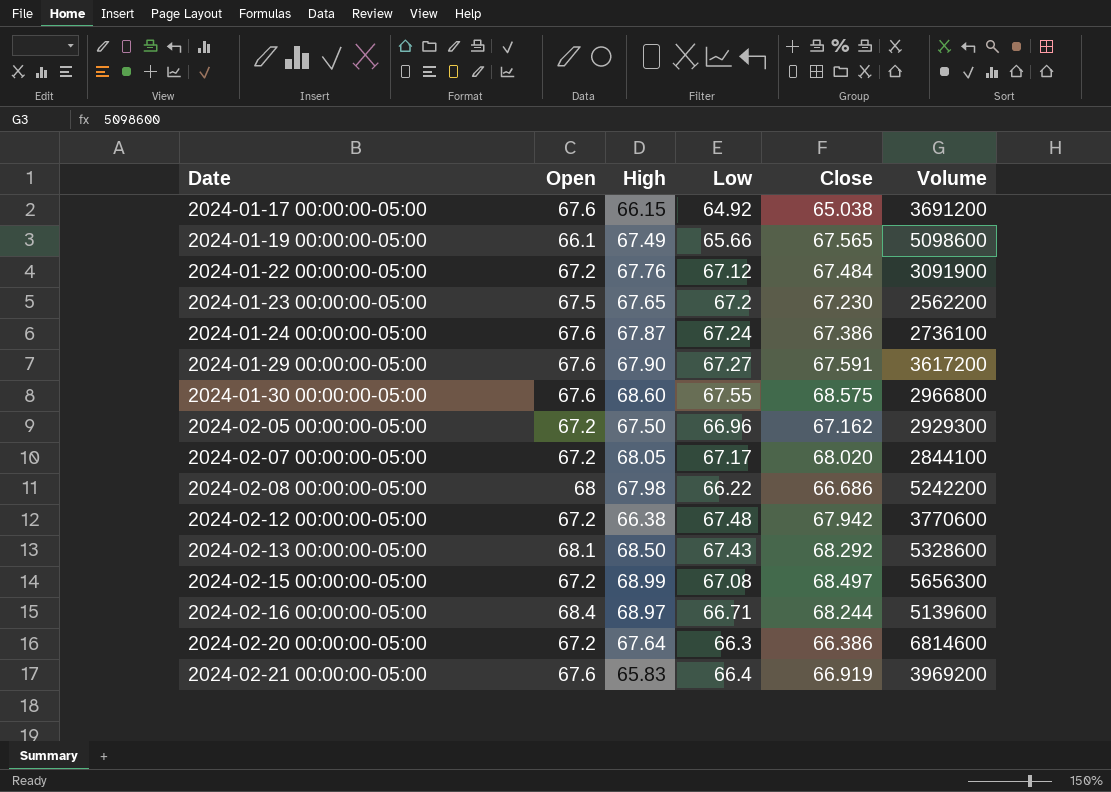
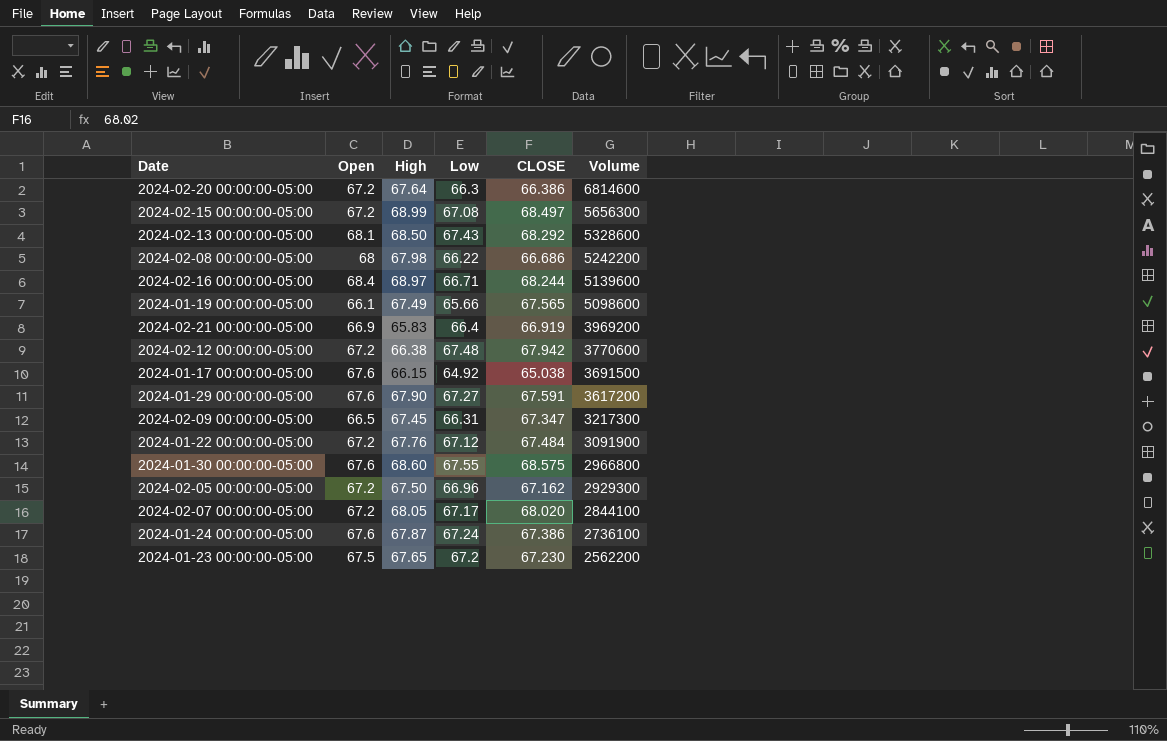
row order: Date ascending -> Volume descending
column name: Close -> CLOSE
2024-02-21 00:00:00-05:00 | Open: 67.6 -> 66.9
2024-01-17 00:00:00-05:00 | Volume: 3691200 -> 3691500
row 2024-02-09 00:00:00-05:00: none -> 66.5 | 67.45 | 66.31 | 67.347 | 3217300

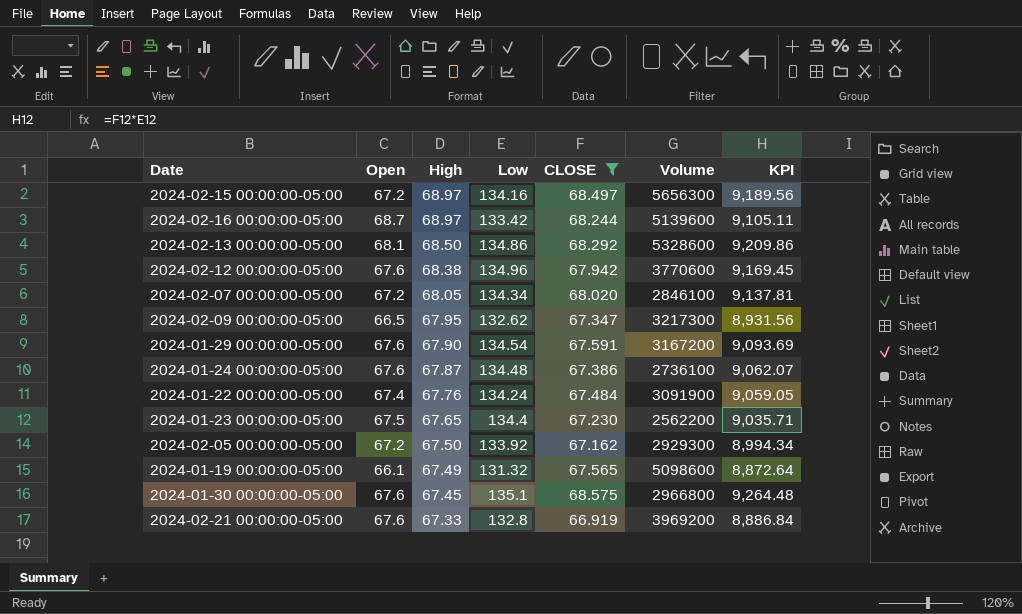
filter: none -> CLOSE >= 66.919
row order: Volume descending -> High descending
column KPI | formula: none -> [Low] * [CLOSE]
2024-02-15 00:00:00-05:00 | High: 68.99 -> 68.97
2024-02-15 00:00:00-05:00 | Low: 67.08 -> 134.16
2024-02-16 00:00:00-05:00 | Open: 68.4 -> 68.7
2024-02-16 00:00:00-05:00 | Low: 66.71 -> 133.42
2024-02-13 00:00:00-05:00 | Low: 67.43 -> 134.86
2024-02-12 00:00:00-05:00 | Open: 67.2 -> 67.6
2024-02-12 00:00:00-05:00 | High: 66.38 -> 68.38
2024-02-12 00:00:00-05:00 | Low: 67.48 -> 134.96
2024-02-07 00:00:00-05:00 | Low: 67.17 -> 134.34
2024-02-07 00:00:00-05:00 | Volume: 2844100 -> 2846100
2024-02-09 00:00:00-05:00 | High: 67.45 -> 67.95
2024-02-09 00:00:00-05:00 | Low: 66.31 -> 132.62
2024-01-29 00:00:00-05:00 | Low: 67.27 -> 134.54
2024-01-29 00:00:00-05:00 | Volume: 3617200 -> 3167200
2024-01-24 00:00:00-05:00 | Low: 67.24 -> 134.48
2024-01-22 00:00:00-05:00 | Open: 67.2 -> 67.4
2024-01-22 00:00:00-05:00 | Low: 67.12 -> 134.24
2024-01-23 00:00:00-05:00 | Low: 67.2 -> 134.4
2024-02-05 00:00:00-05:00 | Low: 66.96 -> 133.92
2024-01-19 00:00:00-05:00 | Low: 65.66 -> 131.32
2024-01-30 00:00:00-05:00 | High: 68.60 -> 67.45
2024-01-30 00:00:00-05:00 | Low: 67.55 -> 135.1
2024-02-21 00:00:00-05:00 | Open: 66.9 -> 67.6
2024-02-21 00:00:00-05:00 | High: 65.83 -> 67.33
2024-02-21 00:00:00-05:00 | Low: 66.4 -> 132.8

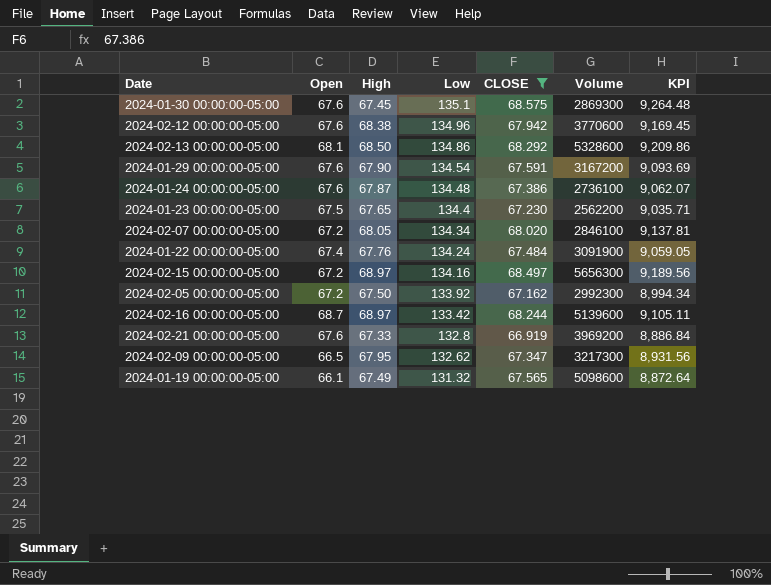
row order: High descending -> Low descending
2024-01-30 00:00:00-05:00 | Volume: 2966800 -> 2869300
2024-02-05 00:00:00-05:00 | Volume: 2929300 -> 2992300

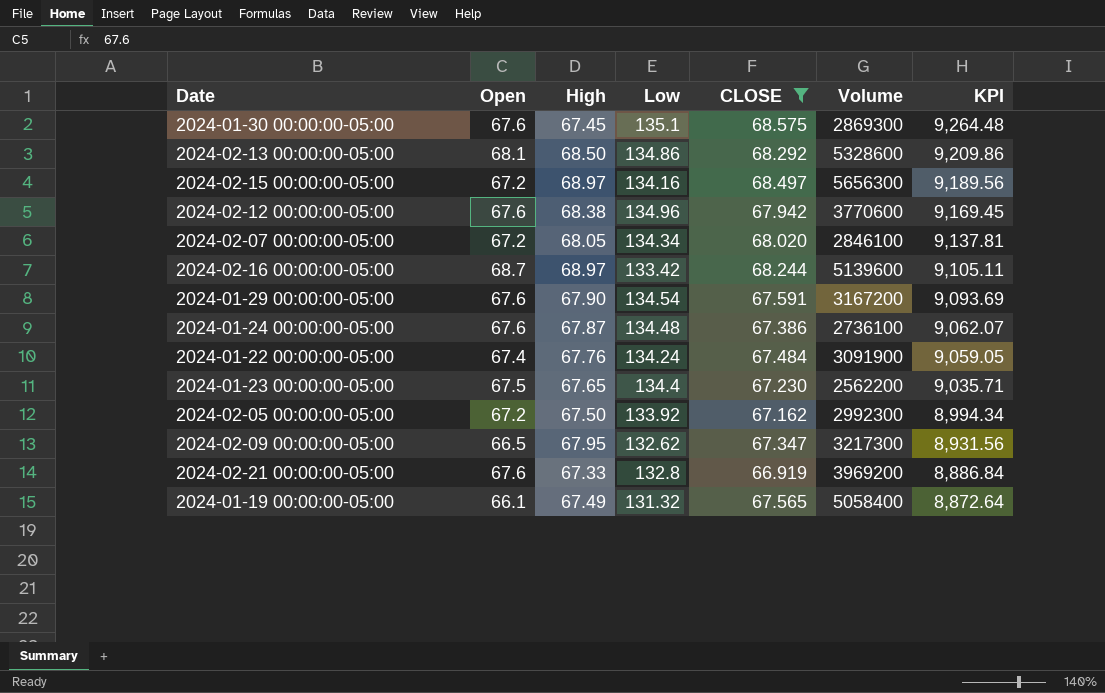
row order: Low descending -> KPI descending
2024-01-19 00:00:00-05:00 | Volume: 5098600 -> 5058400

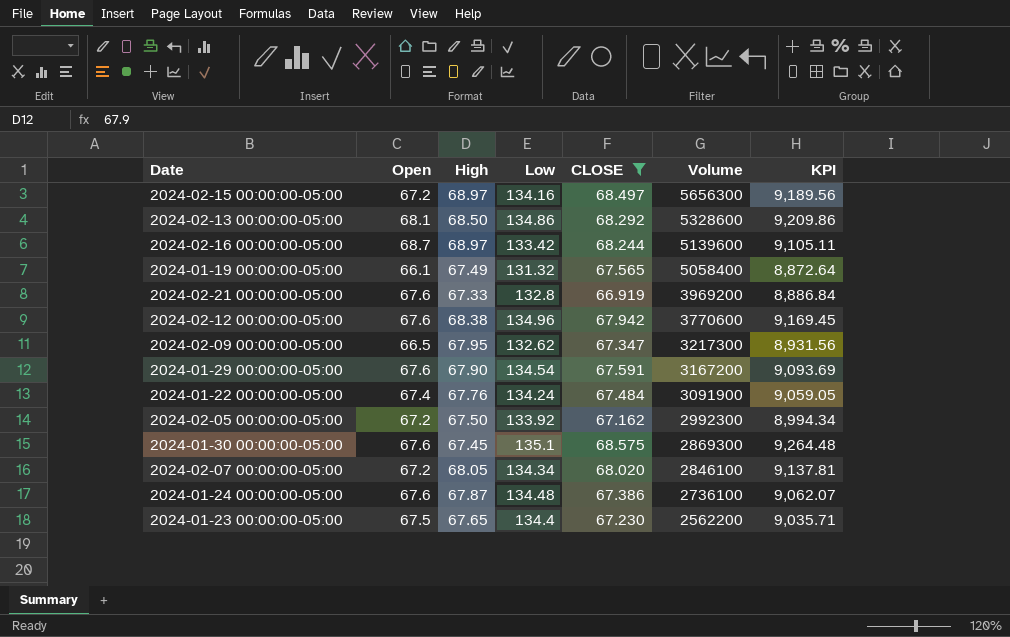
row order: KPI descending -> Volume descending

